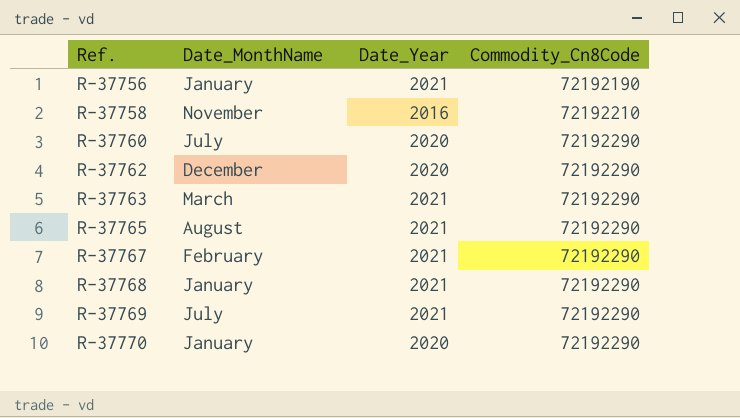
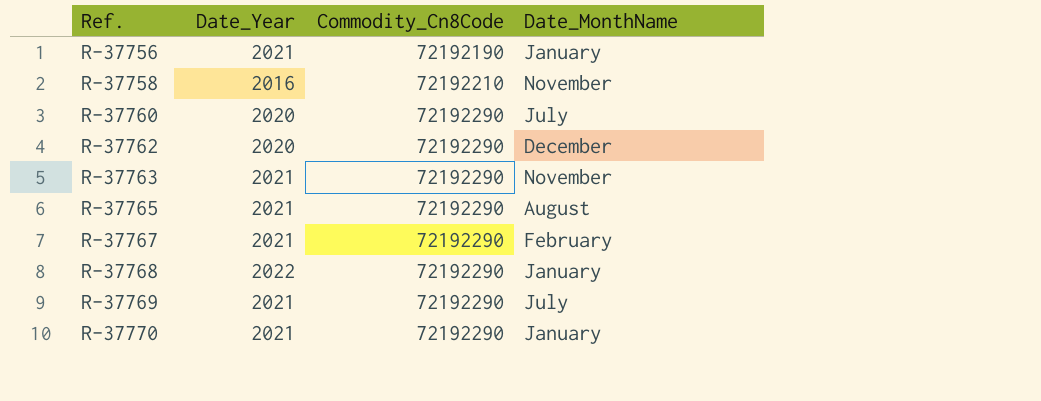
column Date_MonthName | position: 2 -> 4
R-37763 | Date_MonthName: March -> November
R-37768 | Date_Year: 2021 -> 2022
R-37770 | Date_Year: 2020 -> 2021

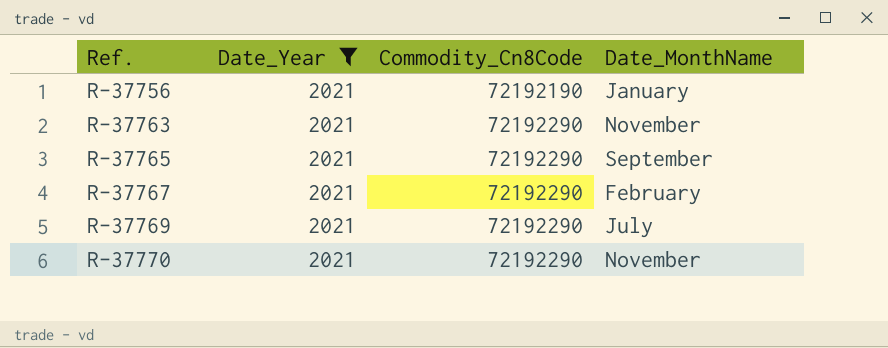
filter: none -> Date_Year = 2021
R-37765 | Date_MonthName: August -> September
R-37770 | Date_MonthName: January -> November

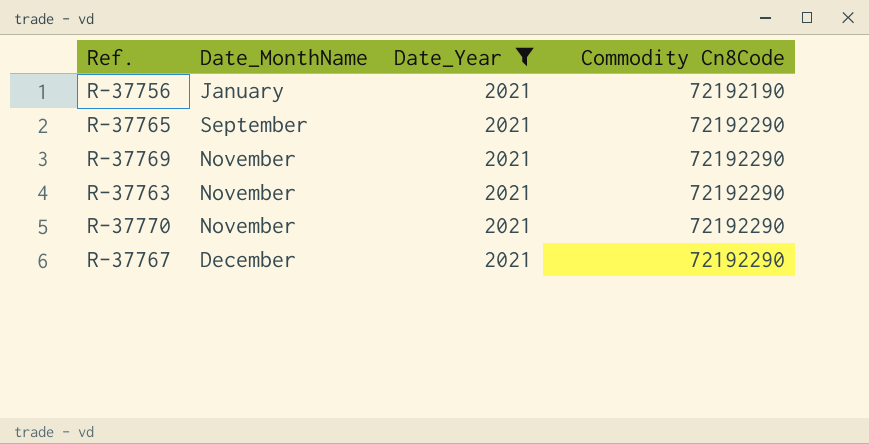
row order: Ref. ascending -> Date_MonthName ascending
column Date_MonthName | position: 4 -> 2
column name: Commodity_Cn8Code -> Commodity Cn8Code
R-37769 | Date_MonthName: July -> November
R-37767 | Date_MonthName: February -> December

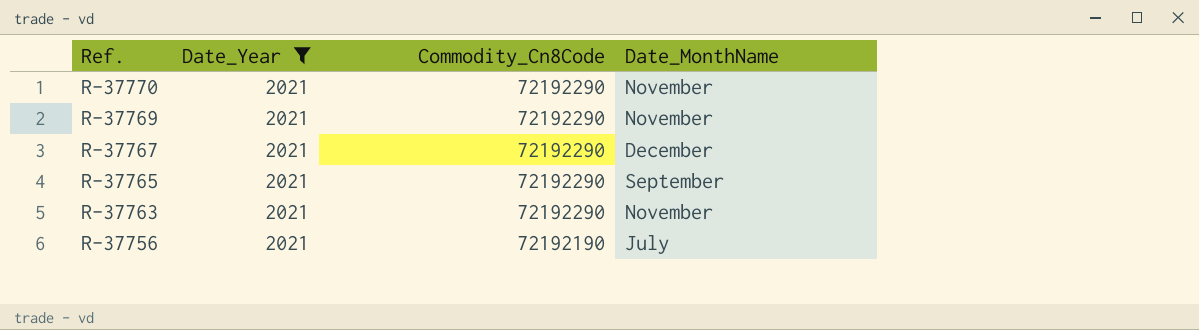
row order: Date_MonthName ascending -> Ref. descending
column name: Commodity Cn8Code -> Commodity_Cn8Code
column Date_MonthName | position: 2 -> 4
R-37756 | Date_MonthName: January -> July

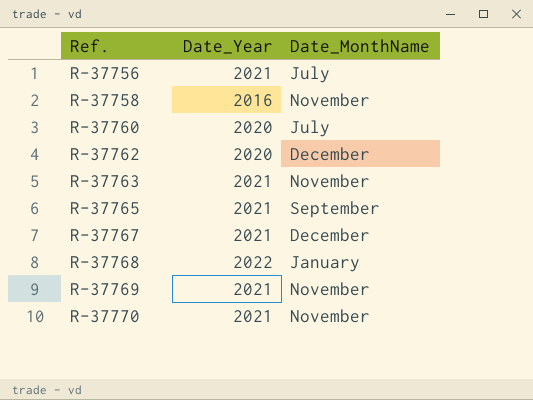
filter: Date_Year = 2021 -> none
row order: Ref. descending -> Ref. ascending
column Commodity_Cn8Code | position: 3 -> none

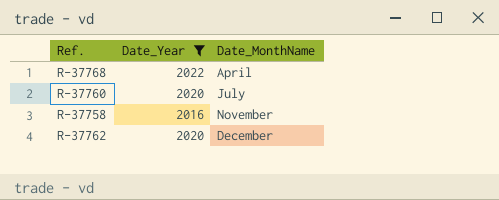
filter: none -> Date_Year != 2021
row order: Ref. ascending -> Date_MonthName ascending
R-37768 | Date_MonthName: January -> April

